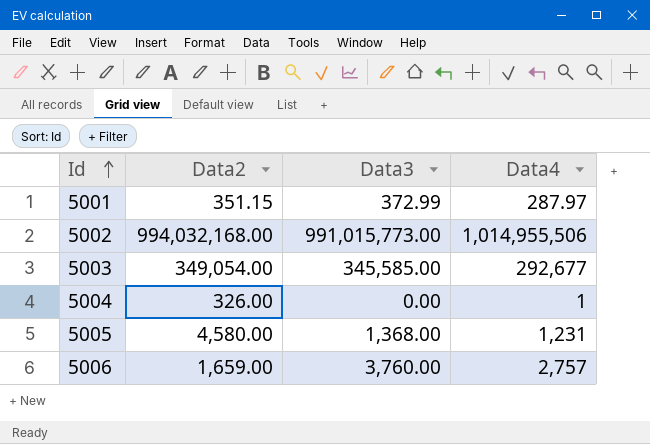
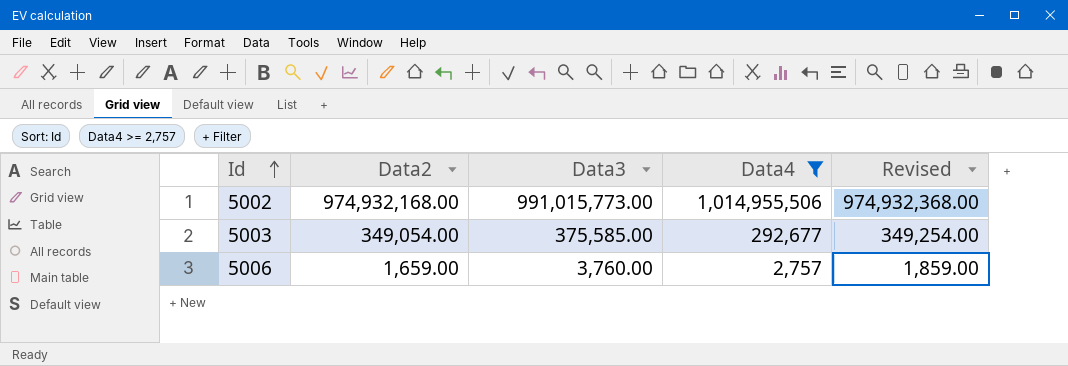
filter: none -> Data4 >= 2,757
column Revised | formula: none -> [Data2] + 200
5002 | Data2: 994,032,168.00 -> 974,932,168.00
5003 | Data3: 345,585.00 -> 375,585.00

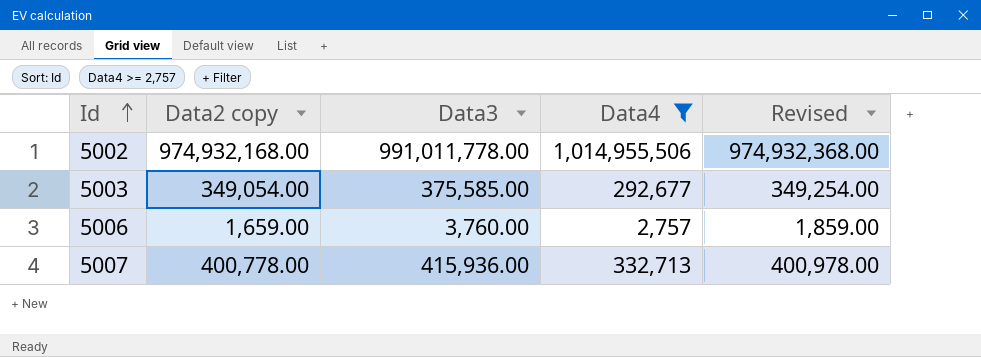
column name: Data2 -> Data2 copy
5002 | Data3: 991,015,773.00 -> 991,011,778.00
row 5007: none -> 400,778.00 | 415,936.00 | 332,713 | 400,978.00

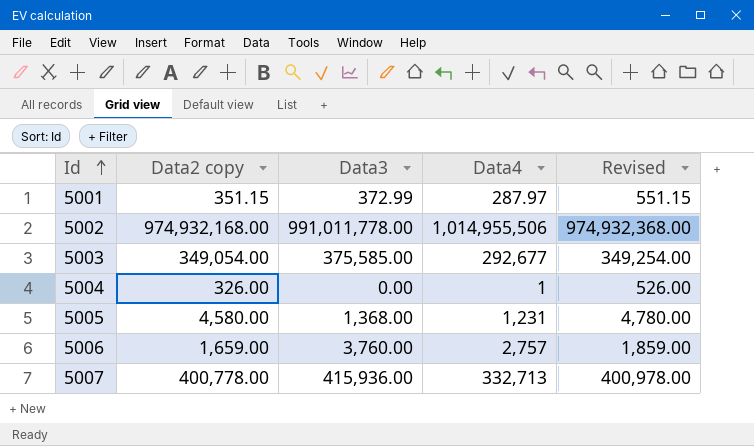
filter: Data4 >= 2,757 -> none

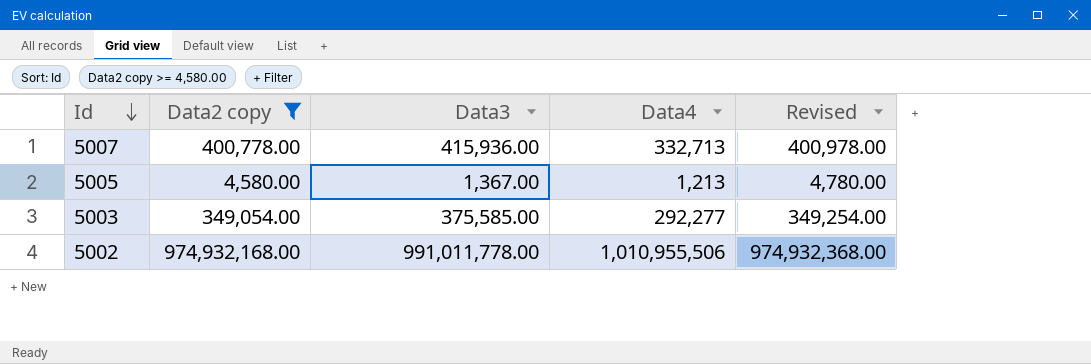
filter: none -> Data2 copy >= 4,580.00
row order: Id ascending -> Id descending
5005 | Data3: 1,368.00 -> 1,367.00
5005 | Data4: 1,231 -> 1,213
5003 | Data4: 292,677 -> 292,277
5002 | Data4: 1,014,955,506 -> 1,010,955,506

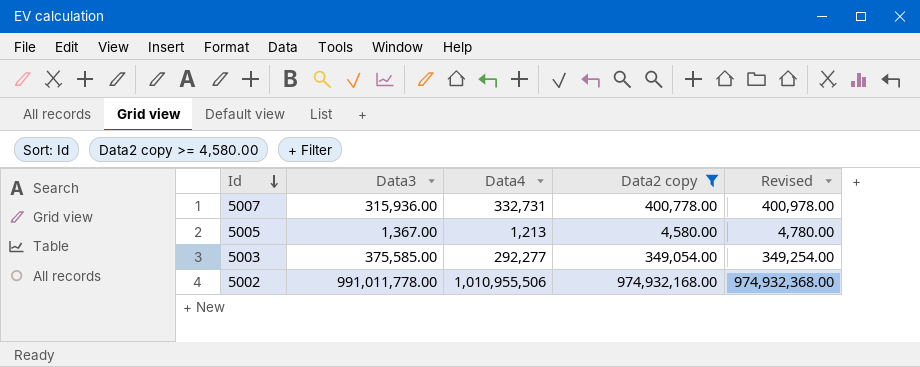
column Data2 copy | position: 2 -> 4
5007 | Data3: 415,936.00 -> 315,936.00
5007 | Data4: 332,713 -> 332,731

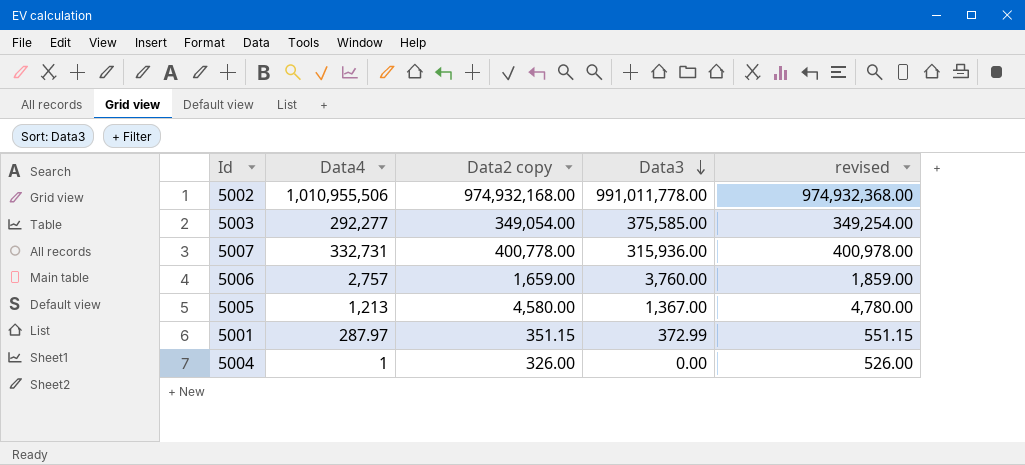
filter: Data2 copy >= 4,580.00 -> none
row order: Id descending -> Data3 descending
column Data3 | position: 2 -> 4
column name: Revised -> revised

